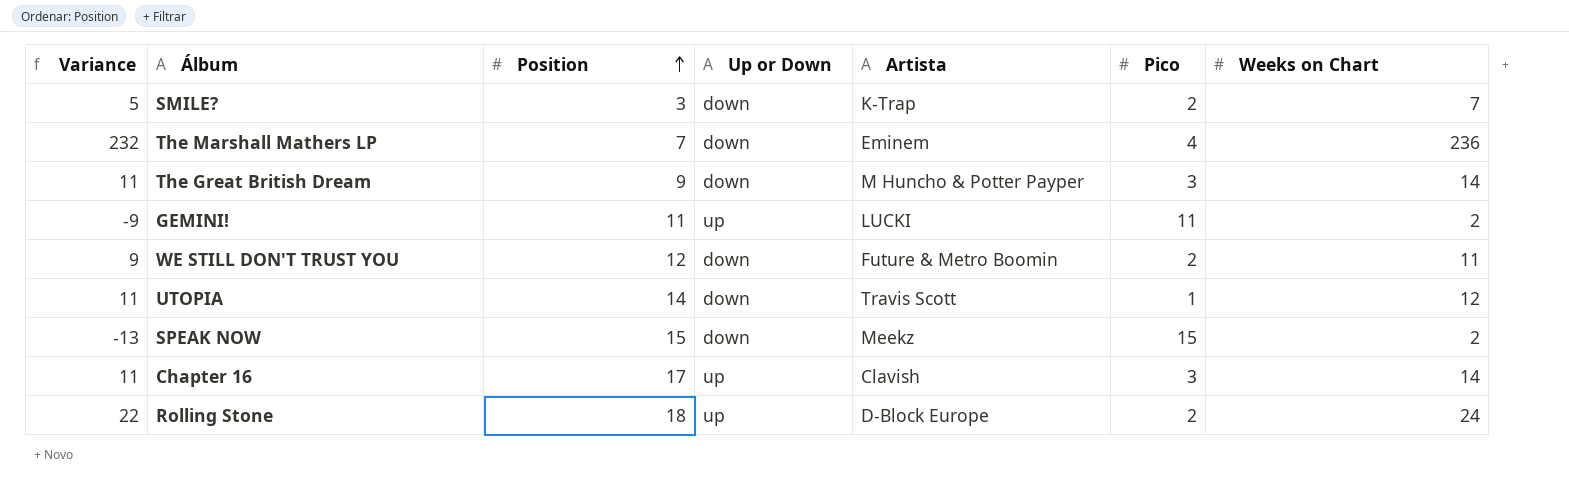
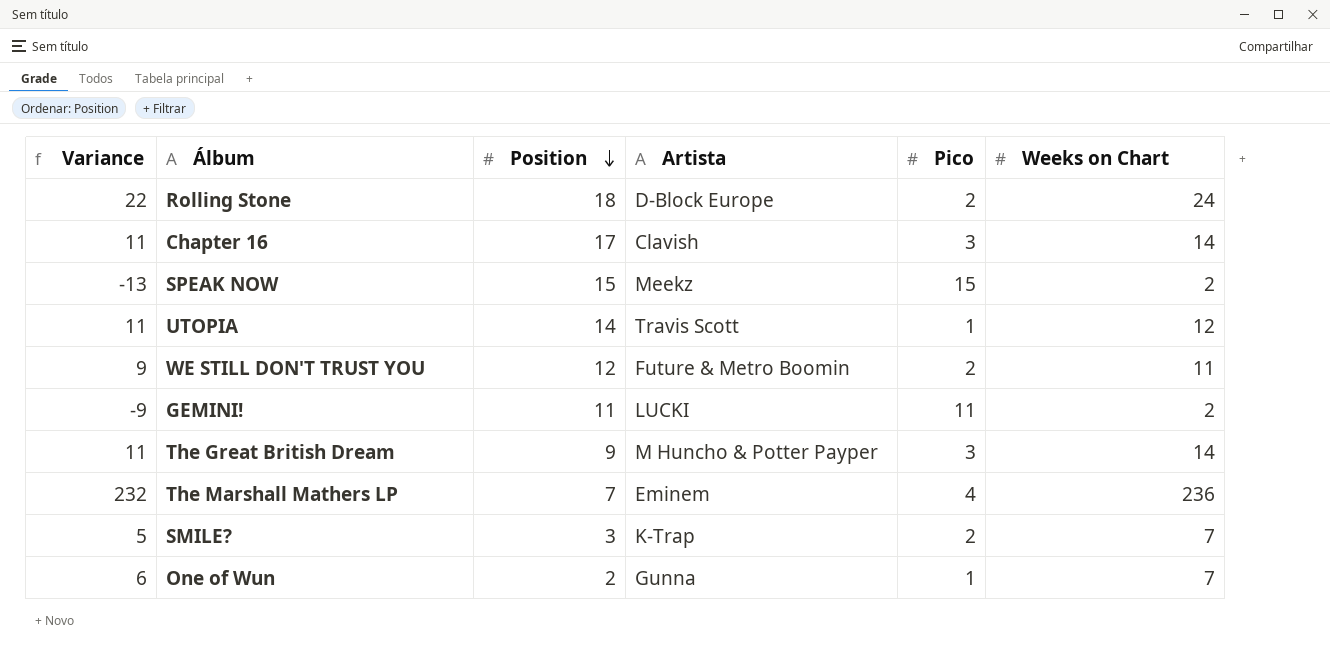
row order: Position ascending -> Position descending
column Up or Down | position: 4 -> none
row One of Wun: none -> 6 | 2 | Gunna | 1 | 7

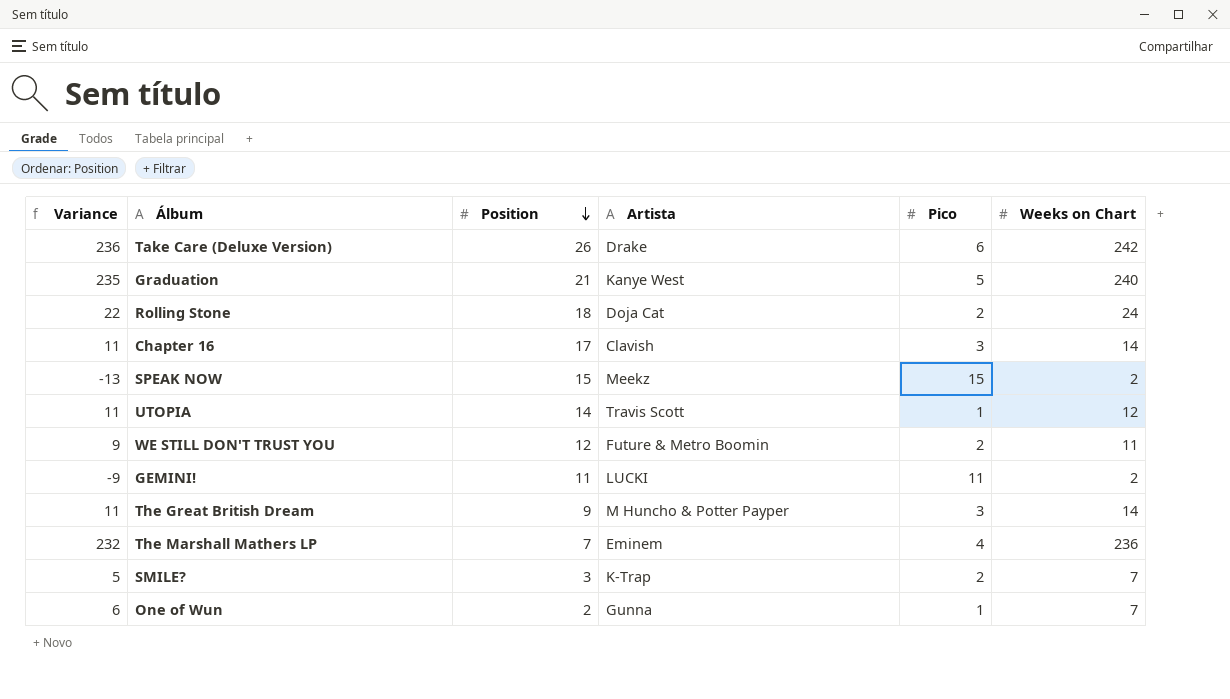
row Take Care (Deluxe Version): none -> 236 | 26 | Drake | 6 | 242
row Graduation: none -> 235 | 21 | Kanye West | 5 | 240
Rolling Stone | Artista: D-Block Europe -> Doja Cat

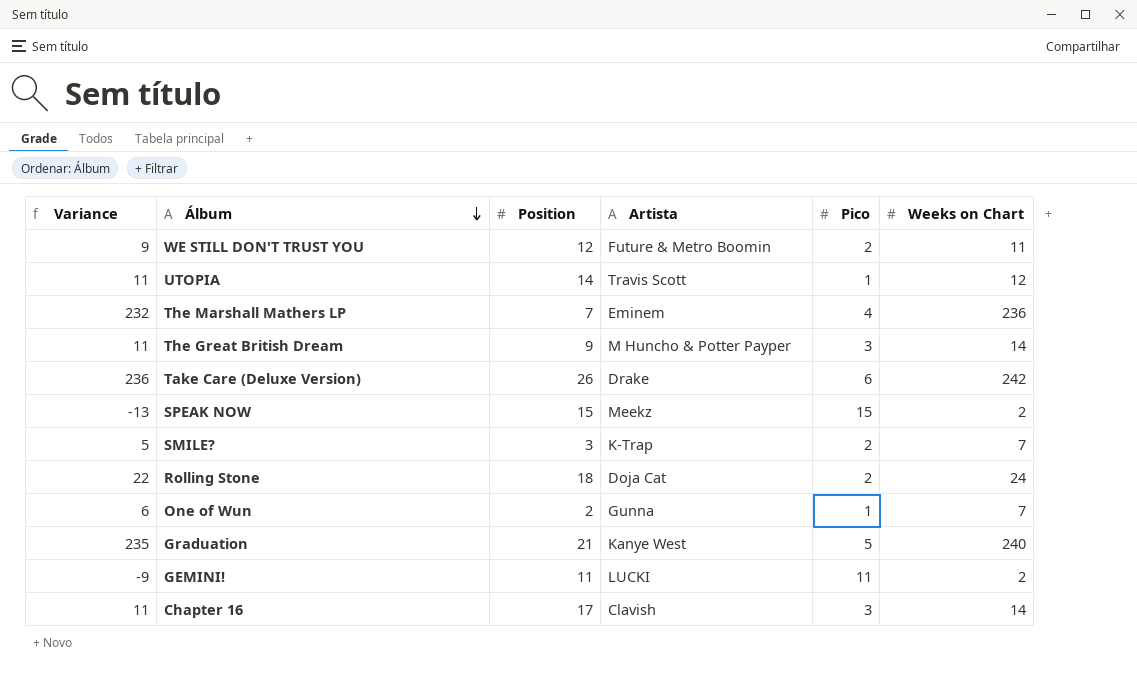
row order: Position descending -> Álbum descending

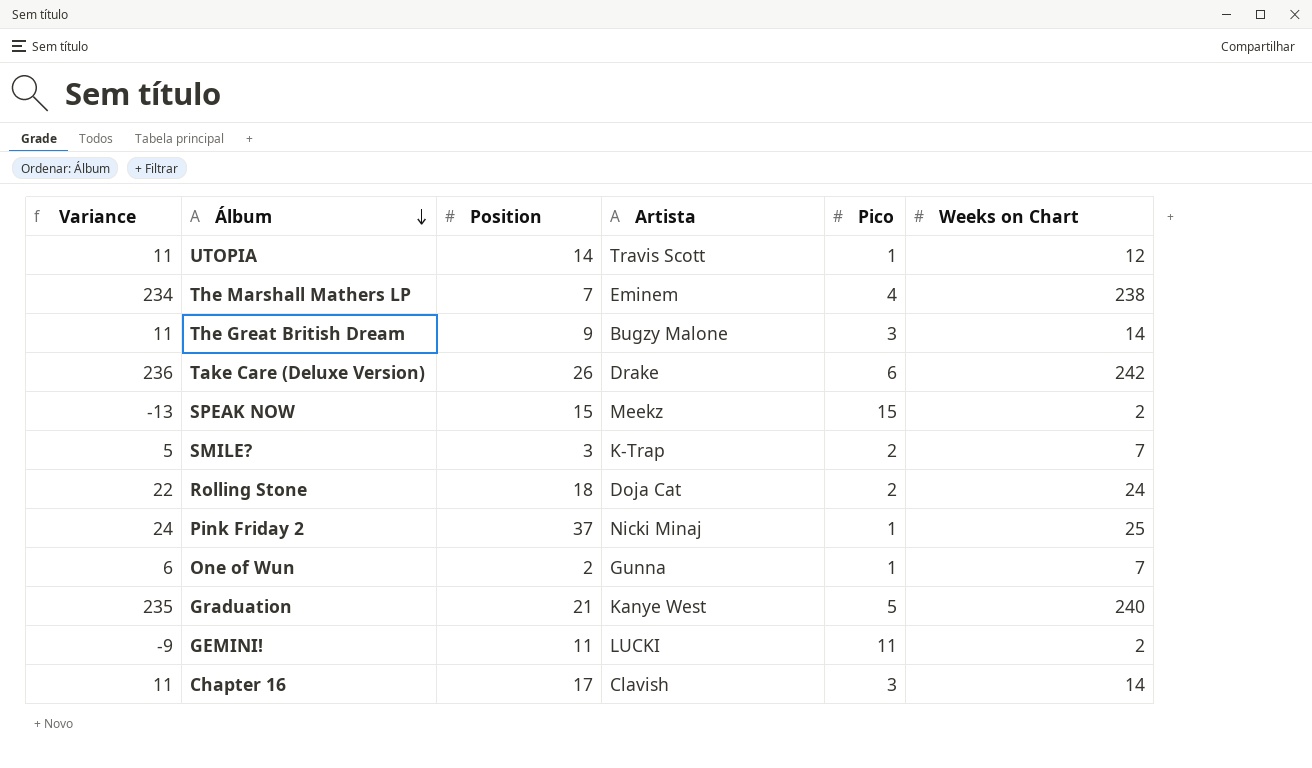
row WE STILL DON'T TRUST YOU: 9 | 12 | Future & Metro Boomin | 2 | 11 -> none
The Marshall Mathers LP | Variance: 232 -> 234
The Marshall Mathers LP | Weeks on Chart: 236 -> 238
The Great British Dream | Artista: M Huncho & Potter Payper -> Bugzy Malone
row Pink Friday 2: none -> 24 | 37 | Nicki Minaj | 1 | 25

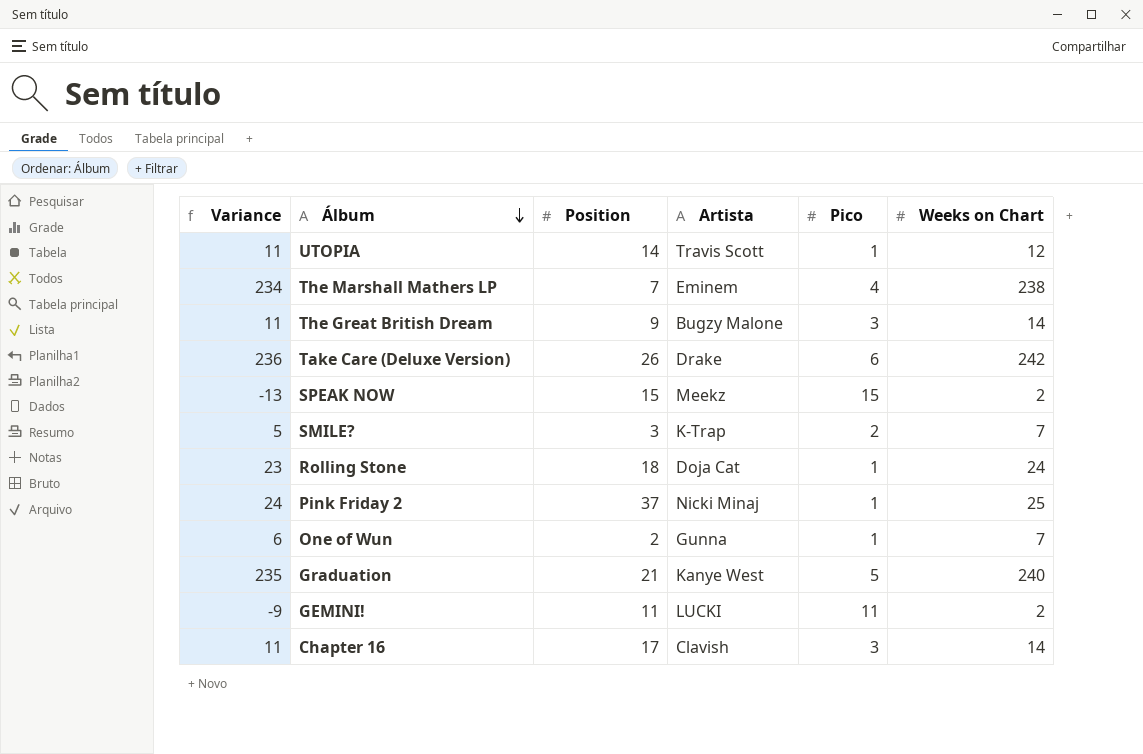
Rolling Stone | Variance: 22 -> 23
Rolling Stone | Pico: 2 -> 1

